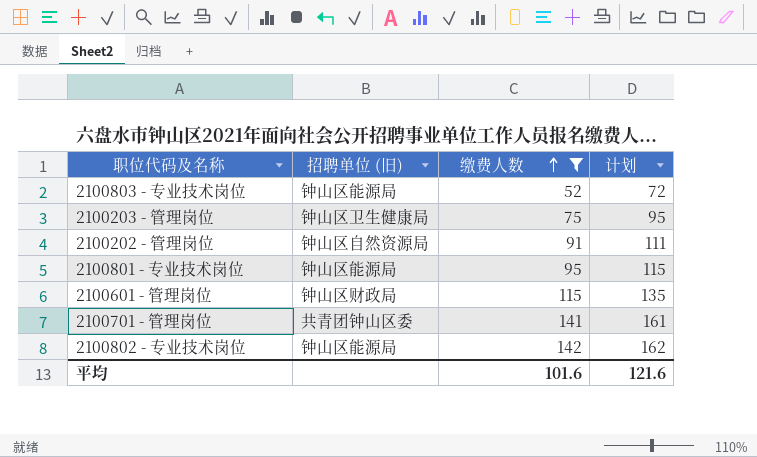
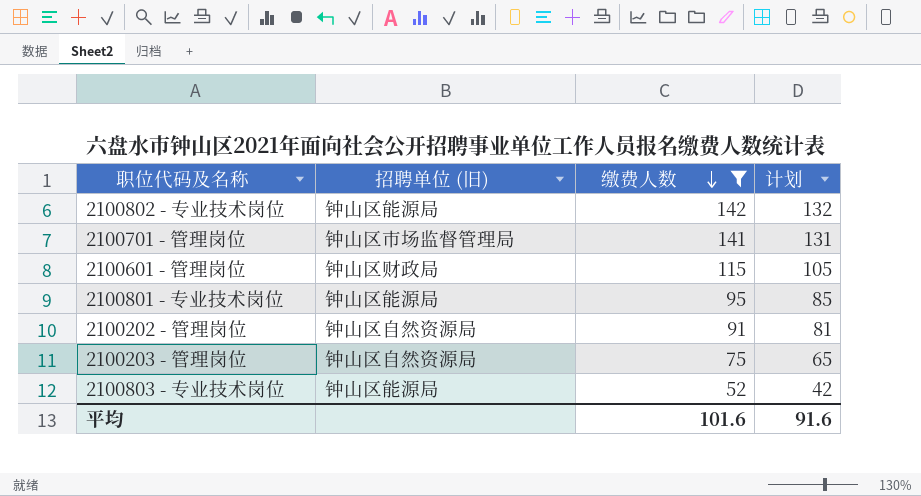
row order: 缴费人数 ascending -> 缴费人数 descending
column 计划 | formula: [缴费人数] + 20 -> [缴费人数] - 10
2100701 - 管理岗位 | 招聘单位 (旧): 共青团钟山区委 -> 钟山区市场监督管理局
2100203 - 管理岗位 | 招聘单位 (旧): 钟山区卫生健康局 -> 钟山区自然资源局
平均 | 计划: 121.6 -> 91.6

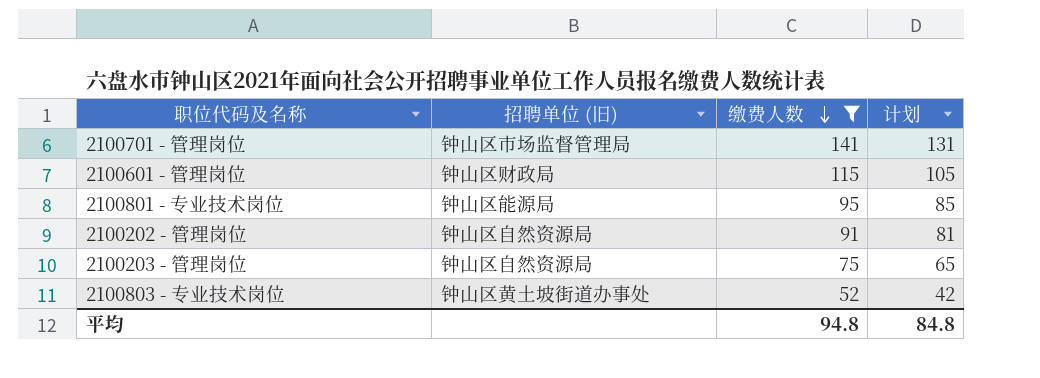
row 2100802 - 专业技术岗位: 钟山区能源局 | 142 | 132 -> none
2100803 - 专业技术岗位 | 招聘单位 (旧): 钟山区能源局 -> 钟山区黄土坡街道办事处
平均 | 缴费人数: 101.6 -> 94.8
平均 | 计划: 91.6 -> 84.8

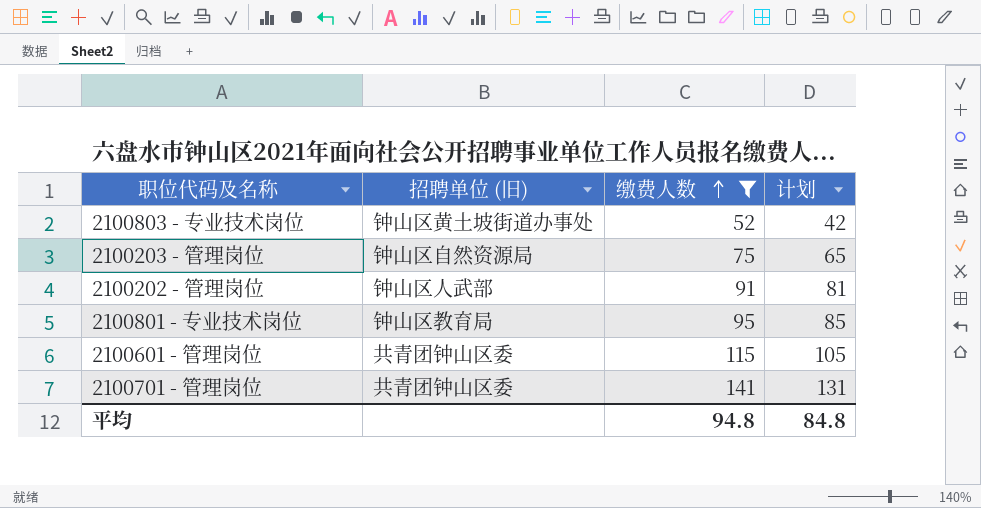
row order: 缴费人数 descending -> 缴费人数 ascending
2100202 - 管理岗位 | 招聘单位 (旧): 钟山区自然资源局 -> 钟山区人武部
2100801 - 专业技术岗位 | 招聘单位 (旧): 钟山区能源局 -> 钟山区教育局
2100601 - 管理岗位 | 招聘单位 (旧): 钟山区财政局 -> 共青团钟山区委
2100701 - 管理岗位 | 招聘单位 (旧): 钟山区市场监督管理局 -> 共青团钟山区委

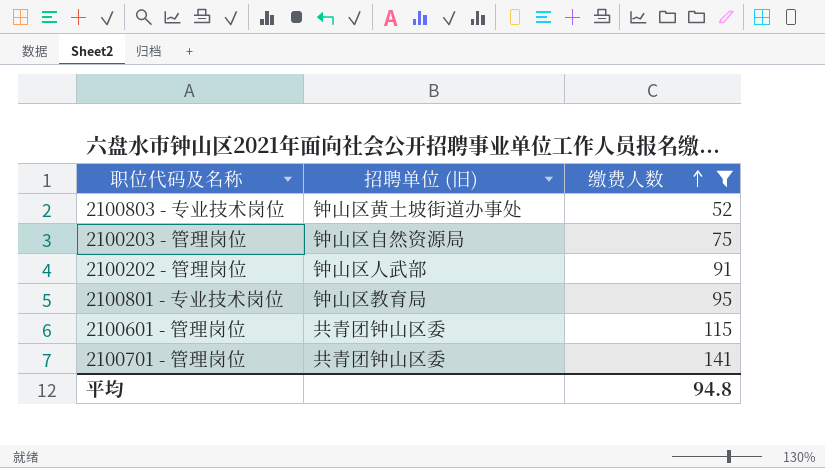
column 计划 | formula: [缴费人数] - 10 -> none

